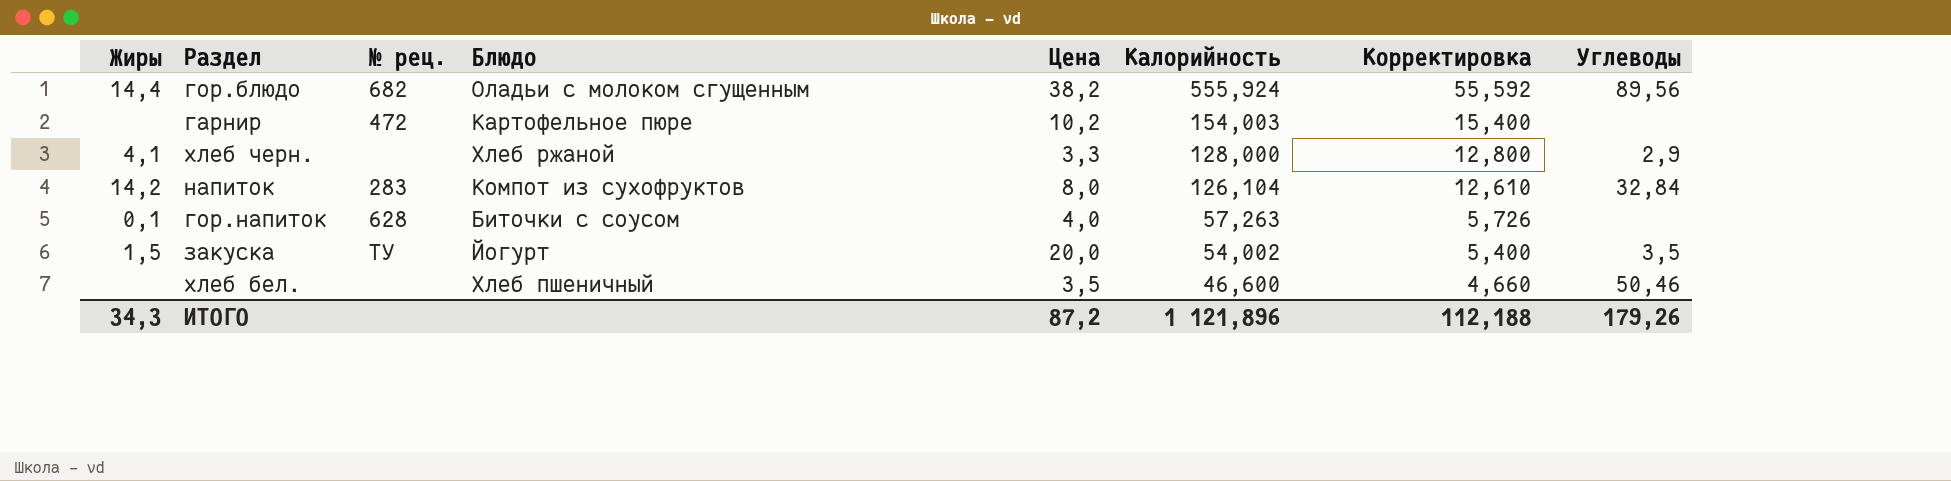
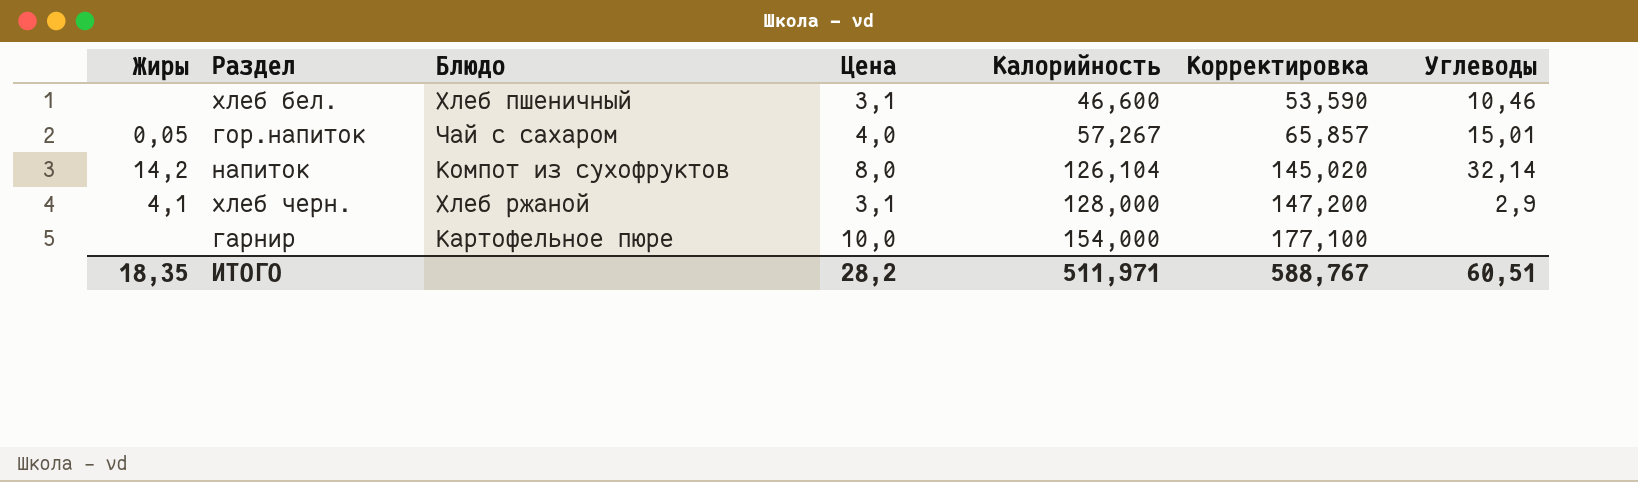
row order: Калорийность descending -> Калорийность ascending
column № рец. | position: 3 -> none
column Корректировка | formula: [Калорийность] * 0,1 -> [Калорийность] * 1,15
row гор.блюдо: 14,4 | 682 | Оладьи с молоком сгущенным | 38,2 | 555,924 | 55,592 | 89,56 -> none
row закуска: 1,5 | ТУ | Йогурт | 20,0 | 54,002 | 5,400 | 3,5 -> none
хлеб бел. | Цена: 3,5 -> 3,1
хлеб бел. | Углеводы: 50,46 -> 10,46
гор.напиток | Жиры: 0,1 -> 0,05
гор.напиток | Блюдо: Биточки с соусом -> Чай с сахаром
гор.напиток | Калорийность: 57,263 -> 57,267
гор.напиток | Углеводы: none -> 15,01
напиток | Углеводы: 32,84 -> 32,14
хлеб черн. | Цена: 3,3 -> 3,1
гарнир | Цена: 10,2 -> 10,0
гарнир | Калорийность: 154,003 -> 154,000
ИТОГО | Жиры: 34,3 -> 18,35
ИТОГО | Цена: 87,2 -> 28,2
ИТОГО | Калорийность: 1 121,896 -> 511,971
ИТОГО | Корректировка: 112,188 -> 588,767
ИТОГО | Углеводы: 179,26 -> 60,51

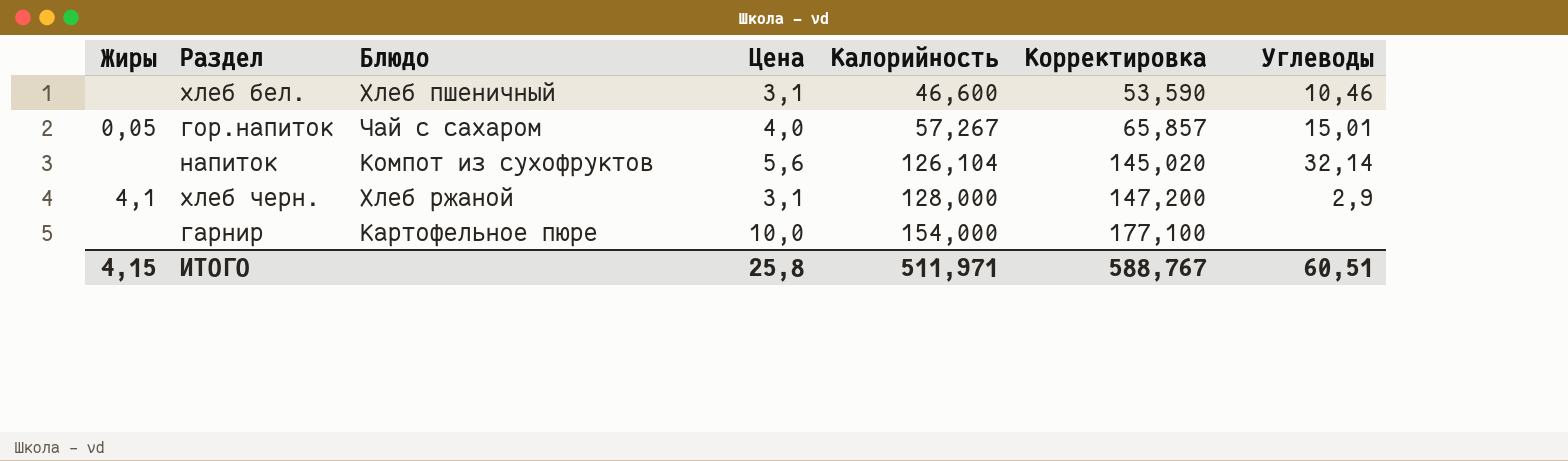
напиток | Жиры: 14,2 -> none
напиток | Цена: 8,0 -> 5,6
ИТОГО | Жиры: 18,35 -> 4,15
ИТОГО | Цена: 28,2 -> 25,8

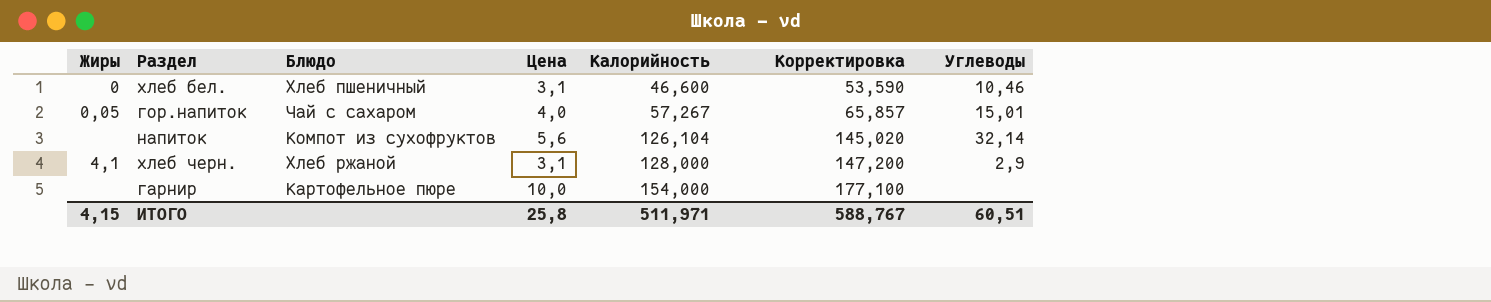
хлеб бел. | Жиры: none -> 0

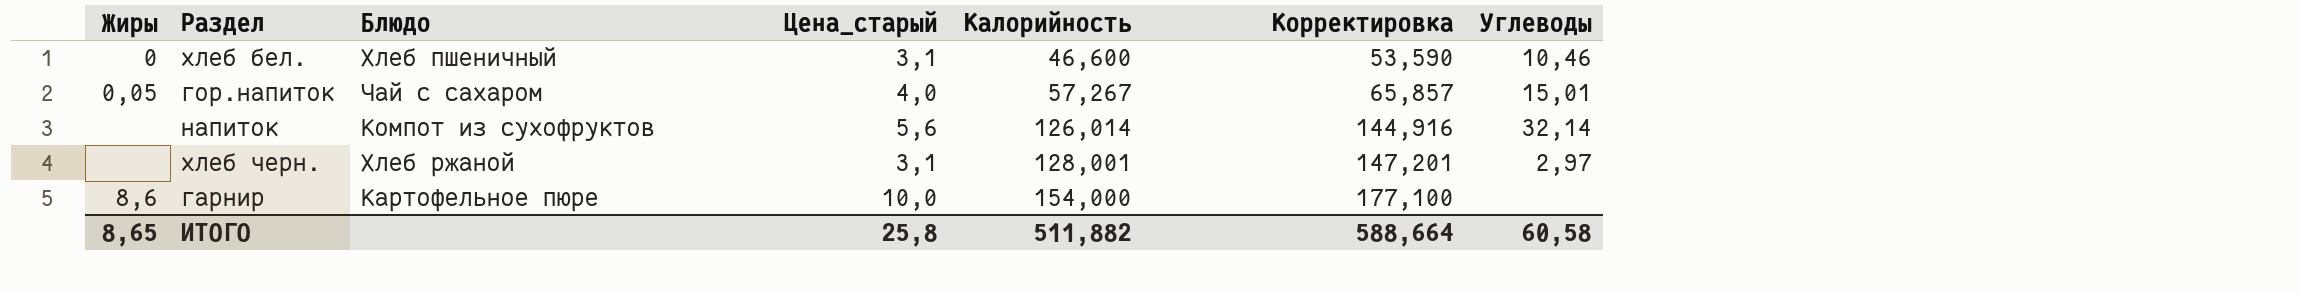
column name: Цена -> Цена_старый
напиток | Калорийность: 126,104 -> 126,014
напиток | Корректировка: 145,020 -> 144,916
хлеб черн. | Жиры: 4,1 -> none
хлеб черн. | Калорийность: 128,000 -> 128,001
хлеб черн. | Корректировка: 147,200 -> 147,201
хлеб черн. | Углеводы: 2,9 -> 2,97
гарнир | Жиры: none -> 8,6
ИТОГО | Жиры: 4,15 -> 8,65
ИТОГО | Калорийность: 511,971 -> 511,882
ИТОГО | Корректировка: 588,767 -> 588,664
ИТОГО | Углеводы: 60,51 -> 60,58

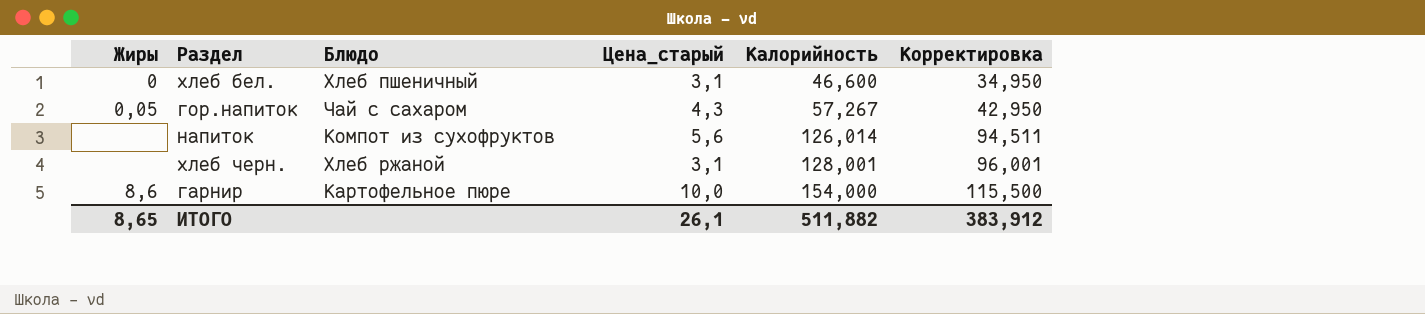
column Углеводы | position: 7 -> none
column Корректировка | formula: [Калорийность] * 1,15 -> [Калорийность] * 0,75
гор.напиток | Цена_старый: 4,0 -> 4,3
ИТОГО | Цена_старый: 25,8 -> 26,1
ИТОГО | Корректировка: 588,664 -> 383,912

